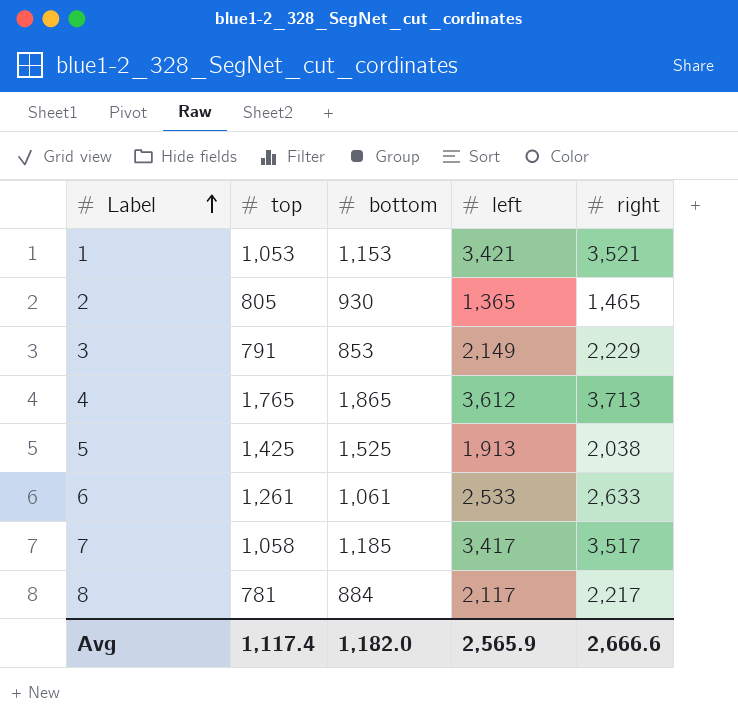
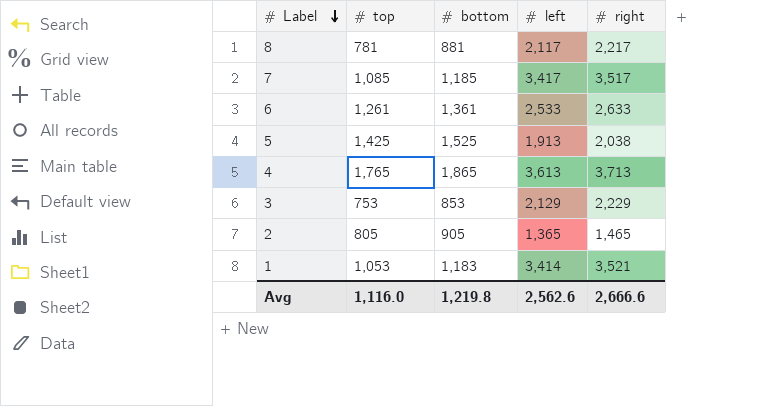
row order: Label ascending -> Label descending
8 | bottom: 884 -> 881
7 | top: 1,058 -> 1,085
6 | bottom: 1,061 -> 1,361
4 | left: 3,612 -> 3,613
3 | top: 791 -> 753
3 | left: 2,149 -> 2,129
2 | bottom: 930 -> 905
1 | bottom: 1,153 -> 1,183
1 | left: 3,421 -> 3,414
Avg | top: 1,117.4 -> 1,116.0
Avg | bottom: 1,182.0 -> 1,219.8
Avg | left: 2,565.9 -> 2,562.6

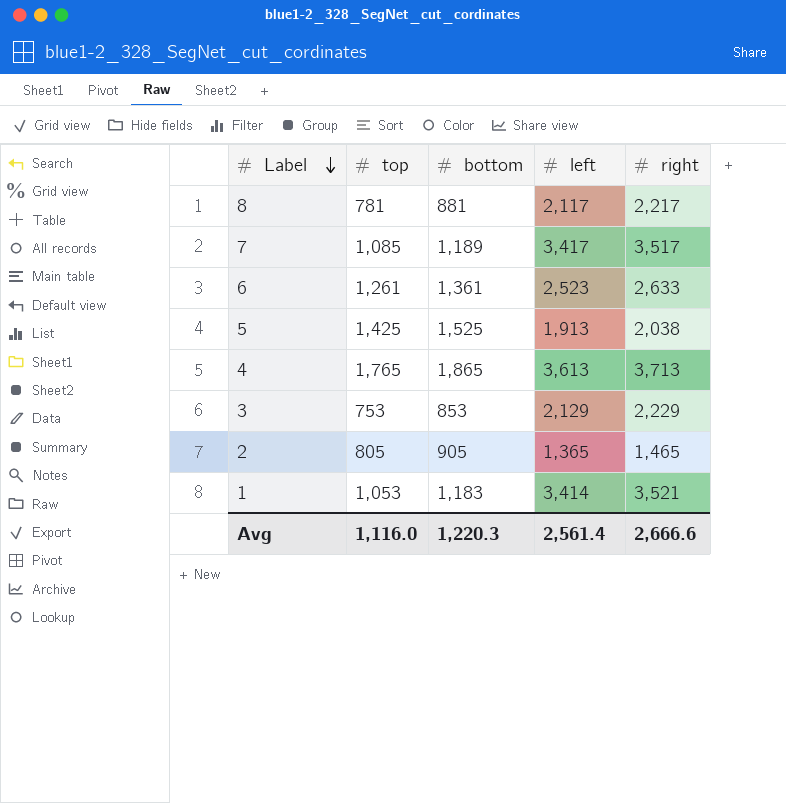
7 | bottom: 1,185 -> 1,189
6 | left: 2,533 -> 2,523
Avg | bottom: 1,219.8 -> 1,220.3
Avg | left: 2,562.6 -> 2,561.4

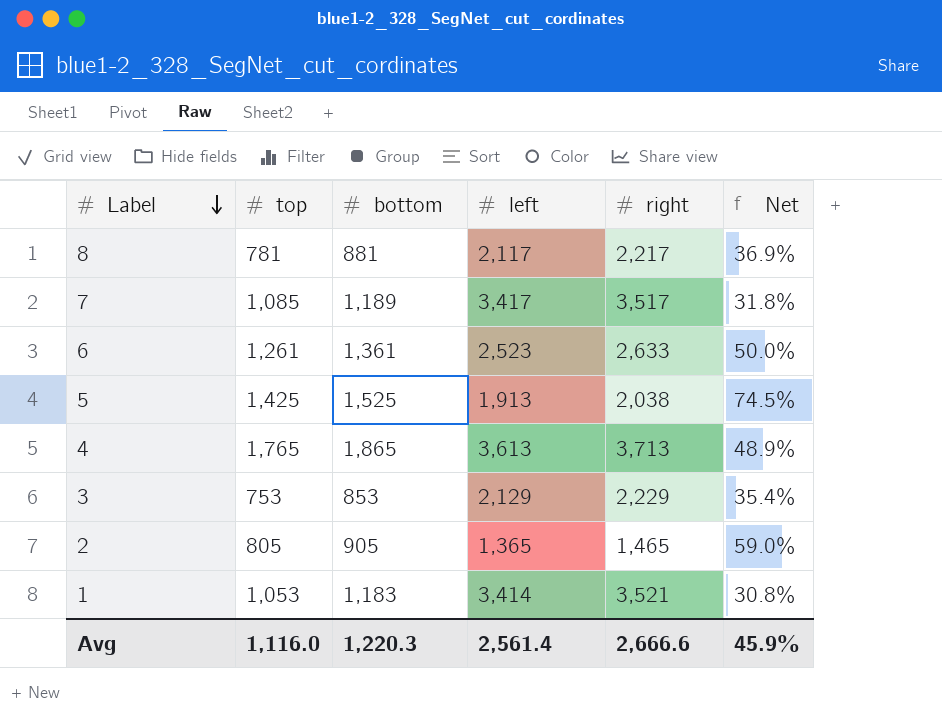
column Net | formula: none -> [top] / [left]

